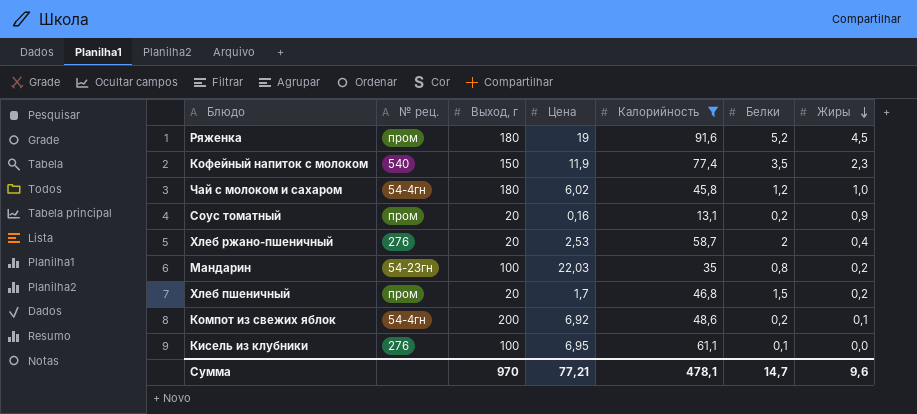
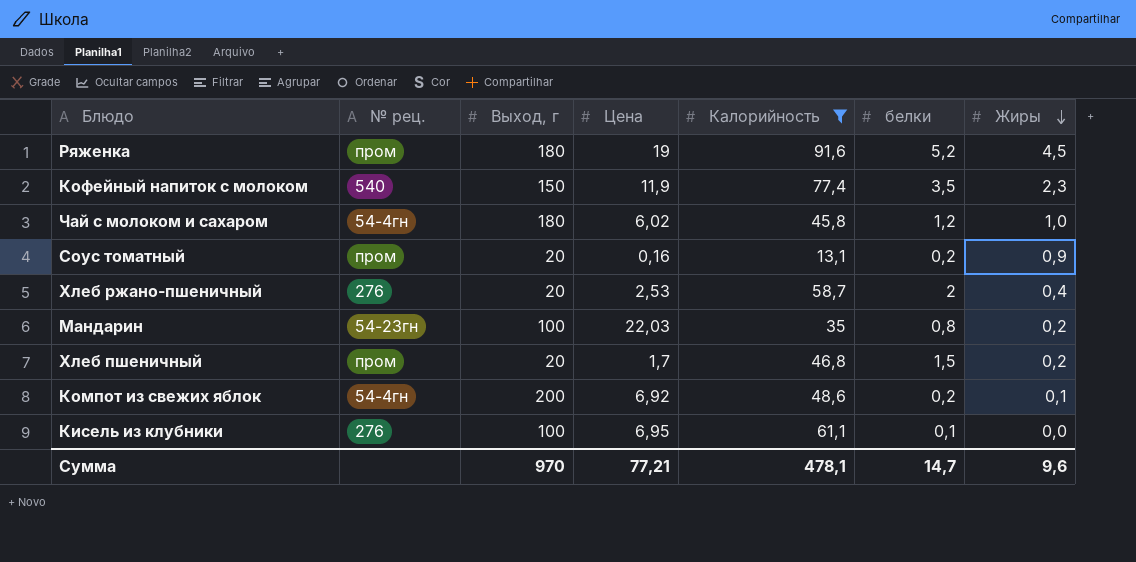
column name: Белки -> белки

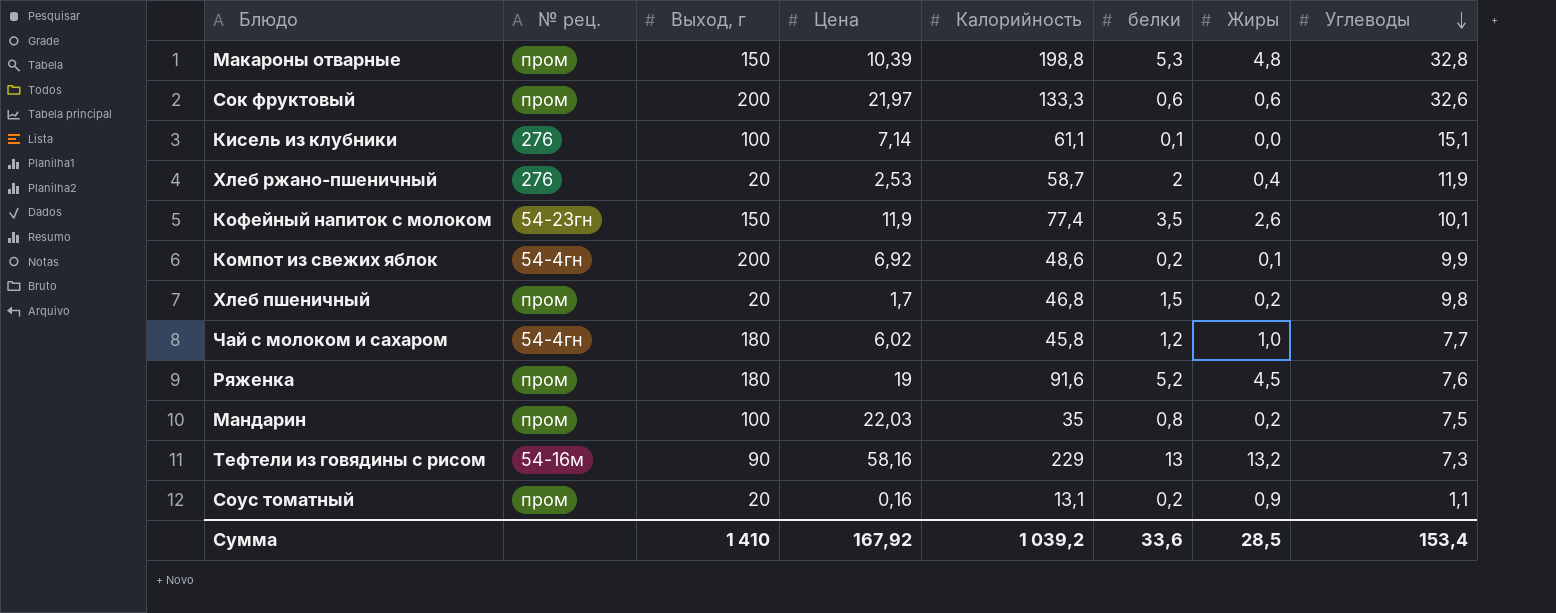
filter: Калорийность <= 91,6 -> none
row order: Жиры descending -> Углеводы descending
column Углеводы | position: none -> 8
Кисель из клубники | Цена: 6,95 -> 7,14
Кофейный напиток с молоком | № рец.: 540 -> 54-23гн
Кофейный напиток с молоком | Жиры: 2,3 -> 2,6
Мандарин | № рец.: 54-23гн -> пром
Сумма | Выход, г: 970 -> 1 410
Сумма | Цена: 77,21 -> 167,92
Сумма | Калорийность: 478,1 -> 1 039,2
Сумма | белки: 14,7 -> 33,6
Сумма | Жиры: 9,6 -> 28,5

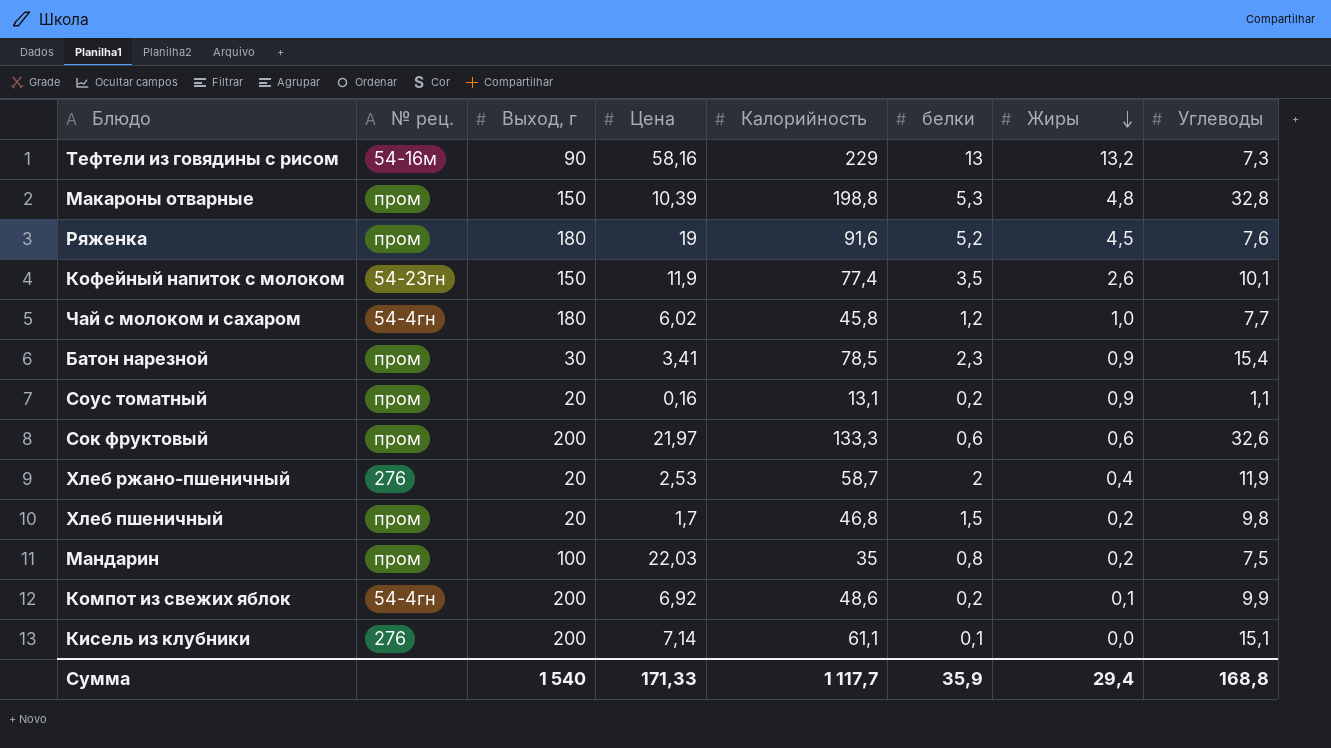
row order: Углеводы descending -> Жиры descending
row Батон нарезной: none -> пром | 30 | 3,41 | 78,5 | 2,3 | 0,9 | 15,4
Кисель из клубники | Выход, г: 100 -> 200
Сумма | Выход, г: 1 410 -> 1 540
Сумма | Цена: 167,92 -> 171,33
Сумма | Калорийность: 1 039,2 -> 1 117,7
Сумма | белки: 33,6 -> 35,9
Сумма | Жиры: 28,5 -> 29,4
Сумма | Углеводы: 153,4 -> 168,8

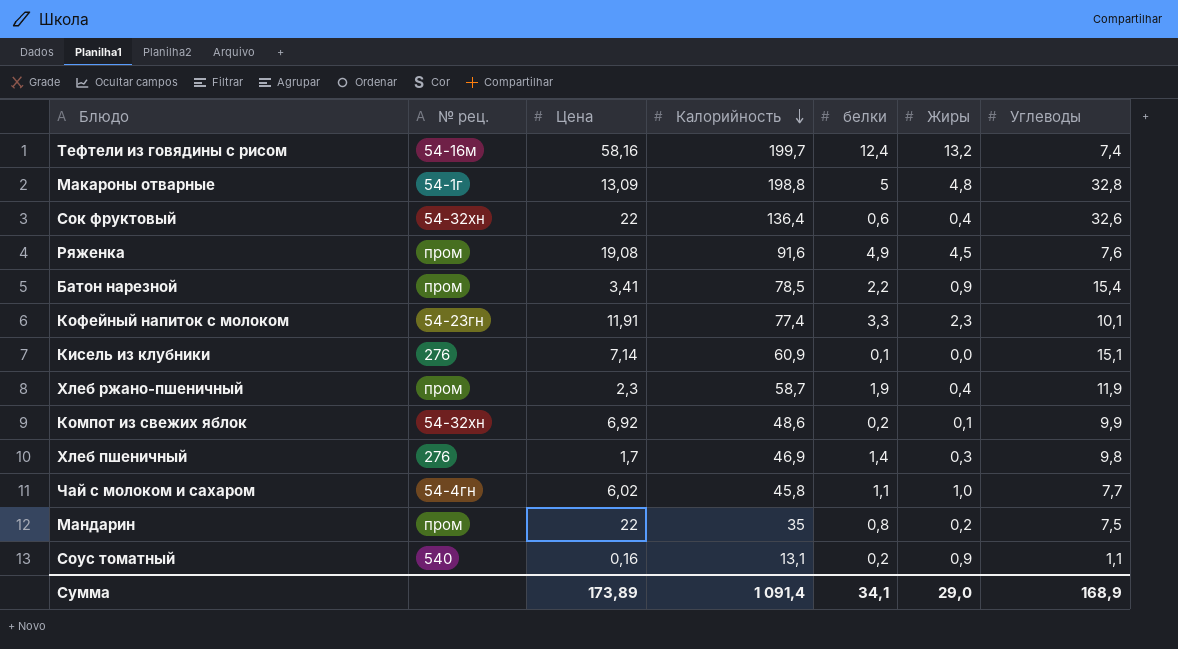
row order: Жиры descending -> Калорийность descending
column Выход, г | position: 3 -> none
Тефтели из говядины с рисом | Калорийность: 229 -> 199,7
Тефтели из говядины с рисом | белки: 13 -> 12,4
Тефтели из говядины с рисом | Углеводы: 7,3 -> 7,4
Макароны отварные | № рец.: пром -> 54-1г
Макароны отварные | Цена: 10,39 -> 13,09
Макароны отварные | белки: 5,3 -> 5
Сок фруктовый | № рец.: пром -> 54-32хн
Сок фруктовый | Цена: 21,97 -> 22
Сок фруктовый | Калорийность: 133,3 -> 136,4
Сок фруктовый | Жиры: 0,6 -> 0,4
Ряженка | Цена: 19 -> 19,08
Ряженка | белки: 5,2 -> 4,9
Батон нарезной | белки: 2,3 -> 2,2
Кофейный напиток с молоком | Цена: 11,9 -> 11,91
Кофейный напиток с молоком | белки: 3,5 -> 3,3
Кофейный напиток с молоком | Жиры: 2,6 -> 2,3
Кисель из клубники | Калорийность: 61,1 -> 60,9
Хлеб ржано-пшеничный | № рец.: 276 -> пром
Хлеб ржано-пшеничный | Цена: 2,53 -> 2,3
Хлеб ржано-пшеничный | белки: 2 -> 1,9
Компот из свежих яблок | № рец.: 54-4гн -> 54-32хн
Хлеб пшеничный | № рец.: пром -> 276
Хлеб пшеничный | Калорийность: 46,8 -> 46,9
Хлеб пшеничный | белки: 1,5 -> 1,4
Хлеб пшеничный | Жиры: 0,2 -> 0,3
Чай с молоком и сахаром | белки: 1,2 -> 1,1
Мандарин | Цена: 22,03 -> 22
Соус томатный | № рец.: пром -> 540
Сумма | Цена: 171,33 -> 173,89
Сумма | Калорийность: 1 117,7 -> 1 091,4
Сумма | белки: 35,9 -> 34,1
Сумма | Жиры: 29,4 -> 29,0
Сумма | Углеводы: 168,8 -> 168,9

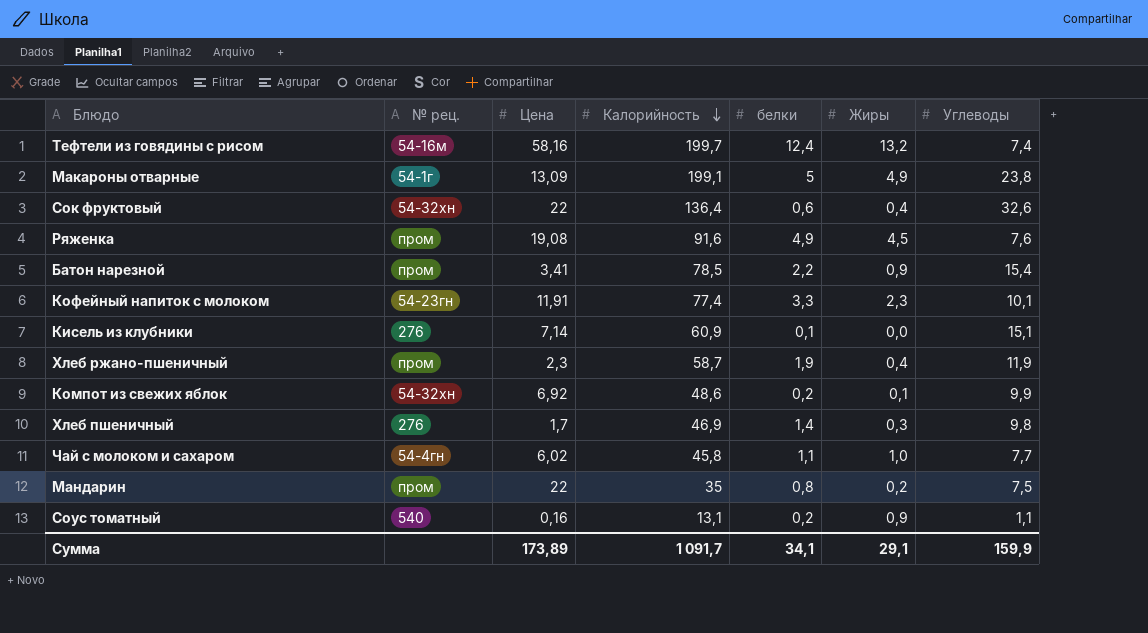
Макароны отварные | Калорийность: 198,8 -> 199,1
Макароны отварные | Жиры: 4,8 -> 4,9
Макароны отварные | Углеводы: 32,8 -> 23,8
Сумма | Калорийность: 1 091,4 -> 1 091,7
Сумма | Жиры: 29,0 -> 29,1
Сумма | Углеводы: 168,9 -> 159,9

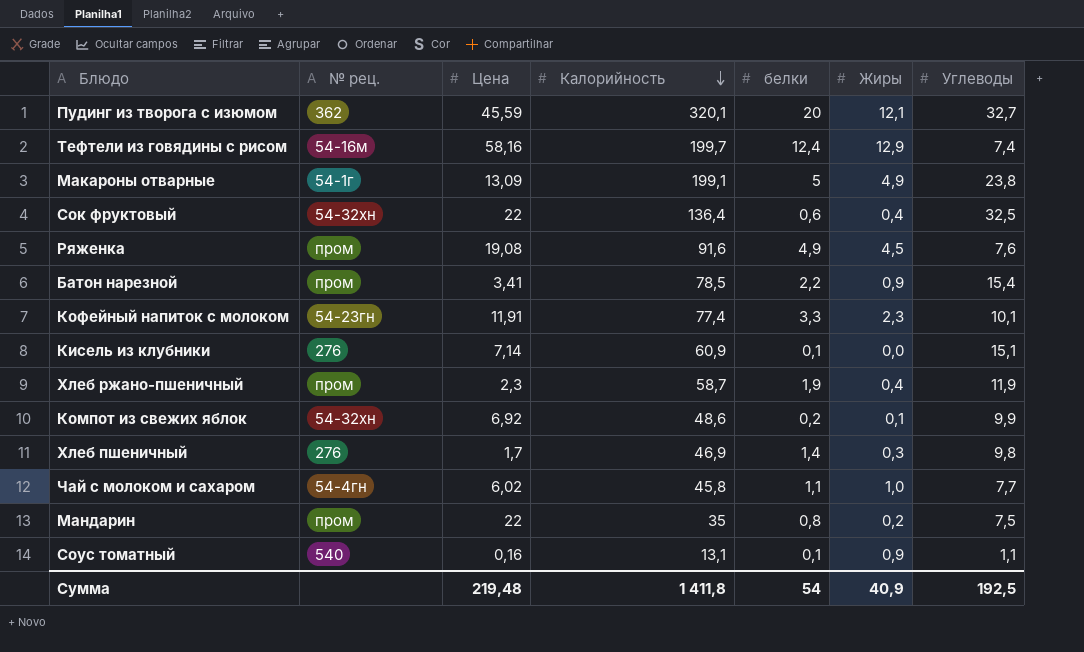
row Пудинг из творога с изюмом: none -> 362 | 45,59 | 320,1 | 20 | 12,1 | 32,7
Тефтели из говядины с рисом | Жиры: 13,2 -> 12,9
Сок фруктовый | Углеводы: 32,6 -> 32,5
Соус томатный | белки: 0,2 -> 0,1
Сумма | Цена: 173,89 -> 219,48
Сумма | Калорийность: 1 091,7 -> 1 411,8
Сумма | белки: 34,1 -> 54
Сумма | Жиры: 29,1 -> 40,9
Сумма | Углеводы: 159,9 -> 192,5

